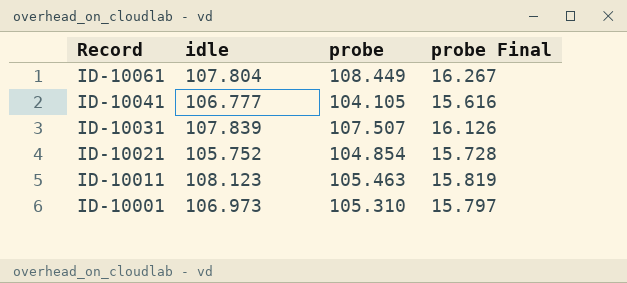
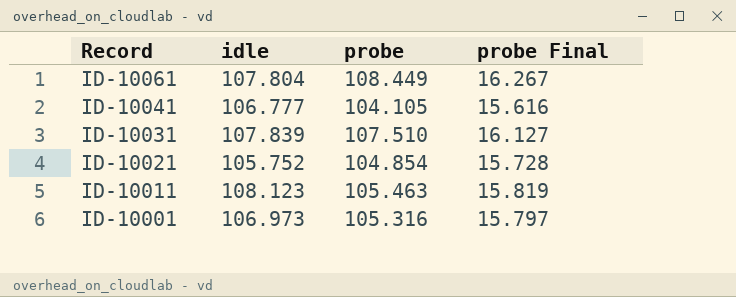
ID-10031 | probe: 107.507 -> 107.510
ID-10031 | probe Final: 16.126 -> 16.127
ID-10001 | probe: 105.310 -> 105.316

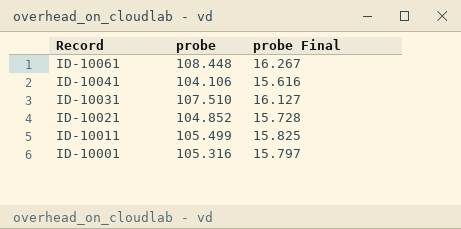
column idle | position: 2 -> none
ID-10061 | probe: 108.449 -> 108.448
ID-10041 | probe: 104.105 -> 104.106
ID-10021 | probe: 104.854 -> 104.852
ID-10011 | probe: 105.463 -> 105.499
ID-10011 | probe Final: 15.819 -> 15.825

